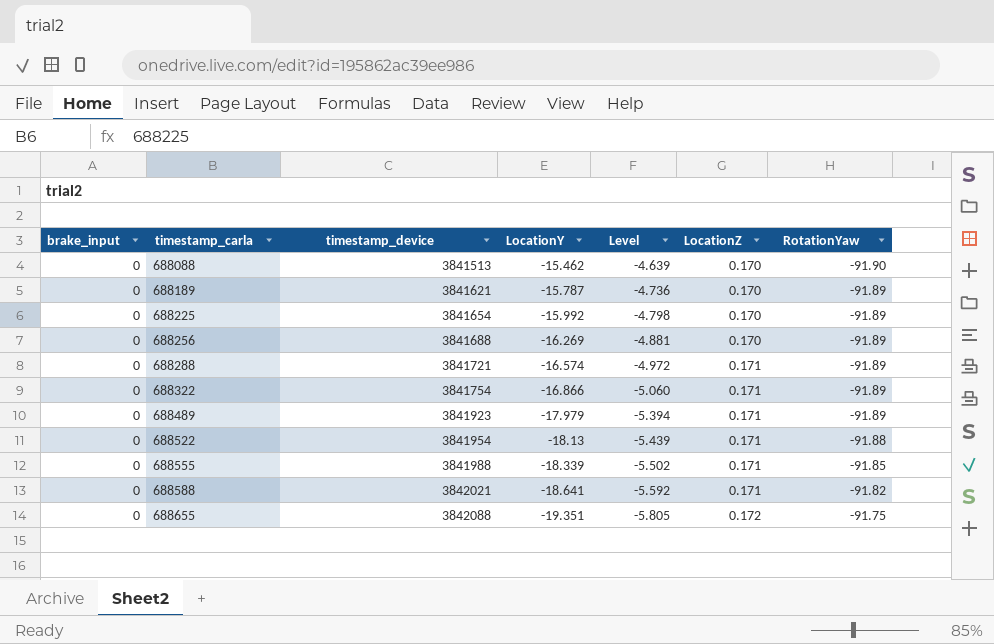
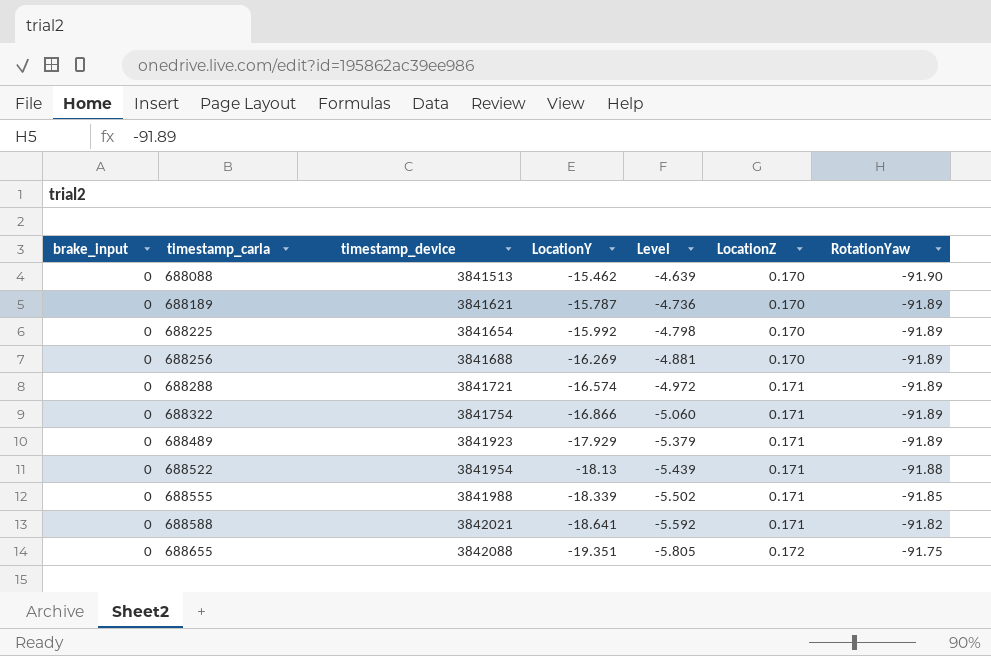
688489 | LocationY: -17.979 -> -17.929
688489 | Level: -5.394 -> -5.379

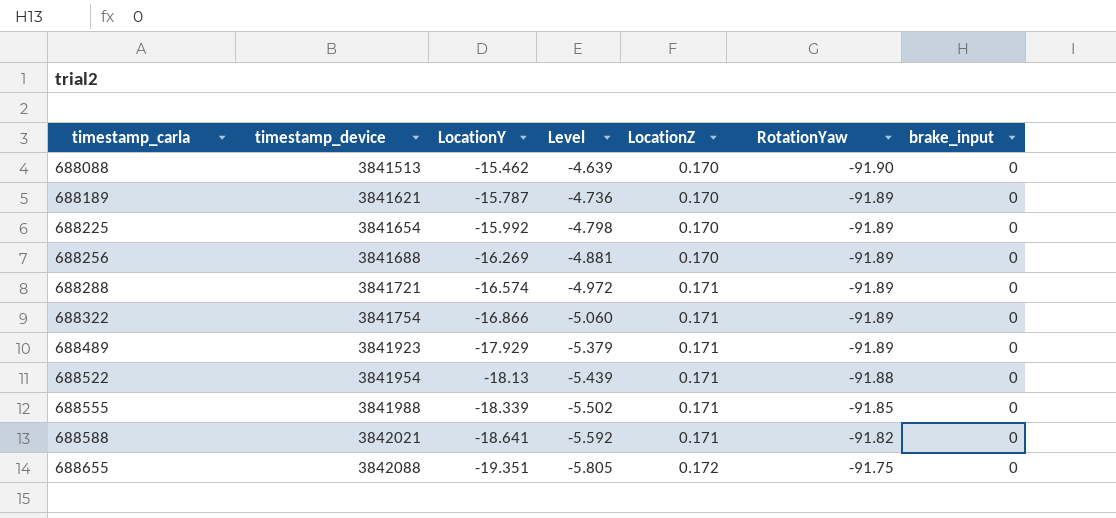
column brake_input | position: 1 -> 7

